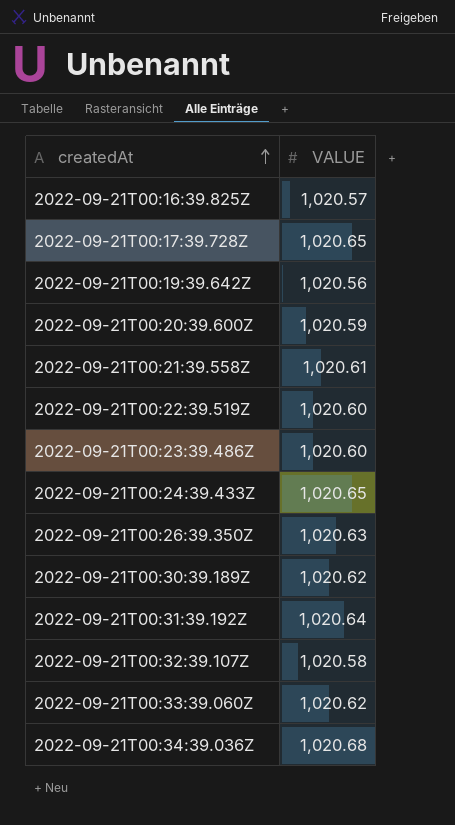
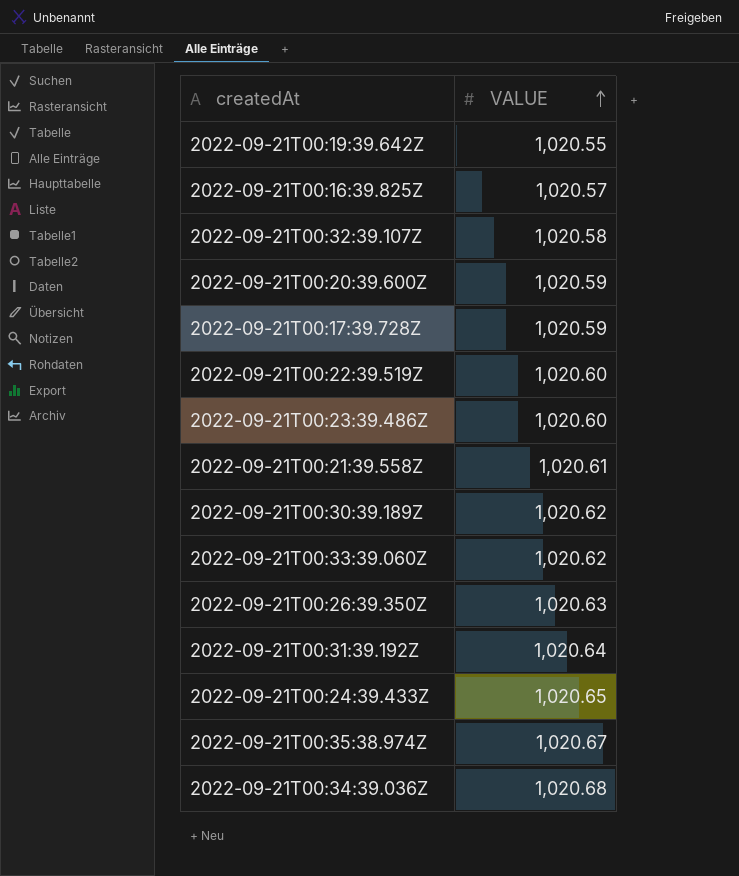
row order: createdAt ascending -> VALUE ascending
2022-09-21T00:19:39.642Z | VALUE: 1,020.56 -> 1,020.55
2022-09-21T00:17:39.728Z | VALUE: 1,020.65 -> 1,020.59
row 2022-09-21T00:35:38.974Z: none -> 1,020.67

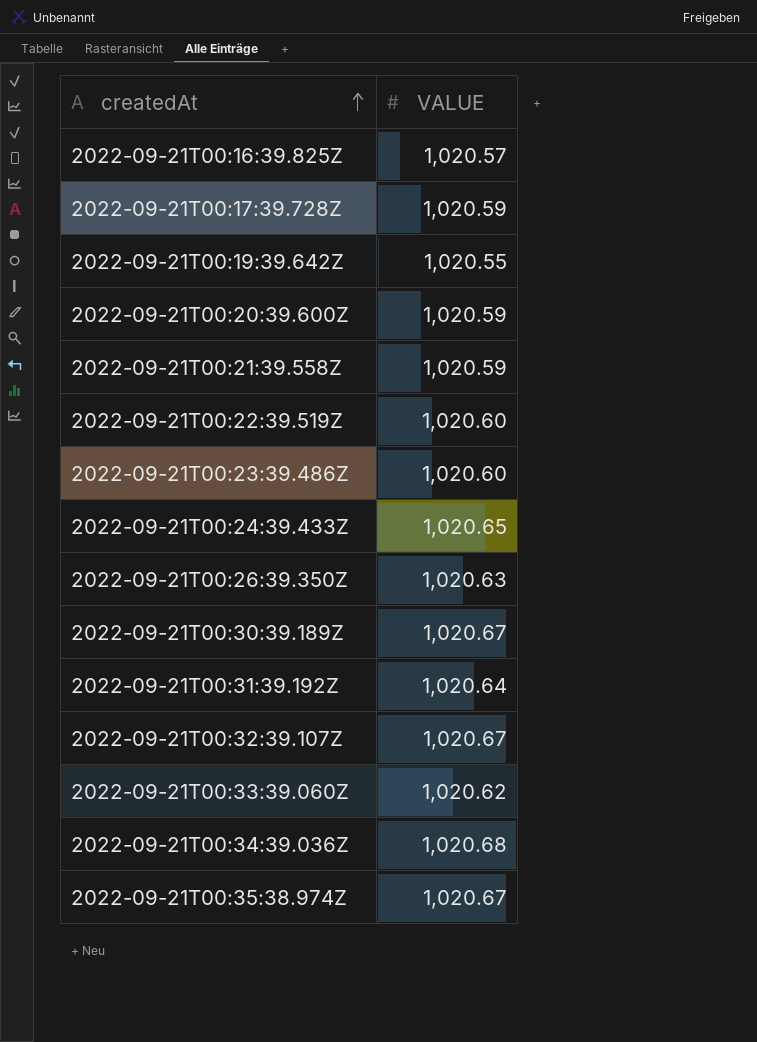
row order: VALUE ascending -> createdAt ascending
2022-09-21T00:21:39.558Z | VALUE: 1,020.61 -> 1,020.59
2022-09-21T00:30:39.189Z | VALUE: 1,020.62 -> 1,020.67
2022-09-21T00:32:39.107Z | VALUE: 1,020.58 -> 1,020.67

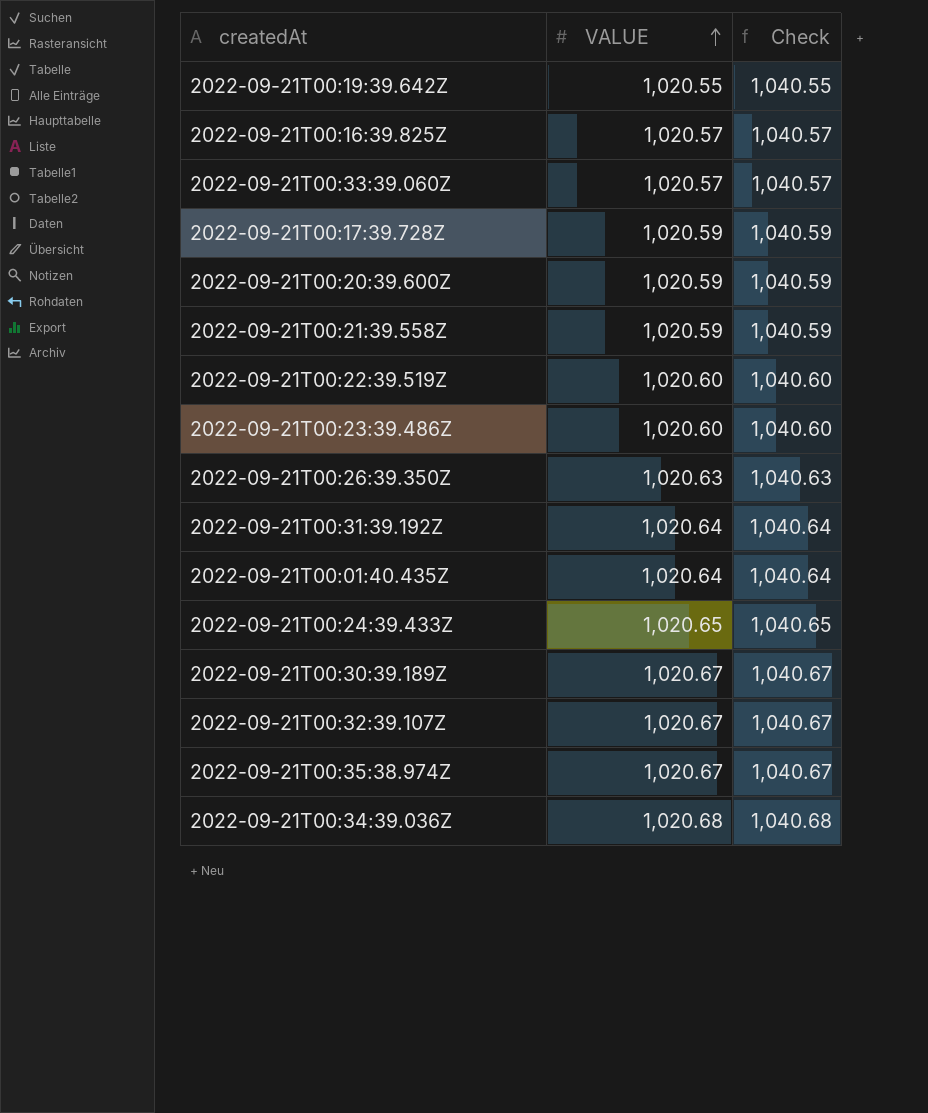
row order: createdAt ascending -> VALUE ascending
column Check | formula: none -> [VALUE] + 20
2022-09-21T00:33:39.060Z | VALUE: 1,020.62 -> 1,020.57
row 2022-09-21T00:01:40.435Z: none -> 1,020.64 | 1,040.64

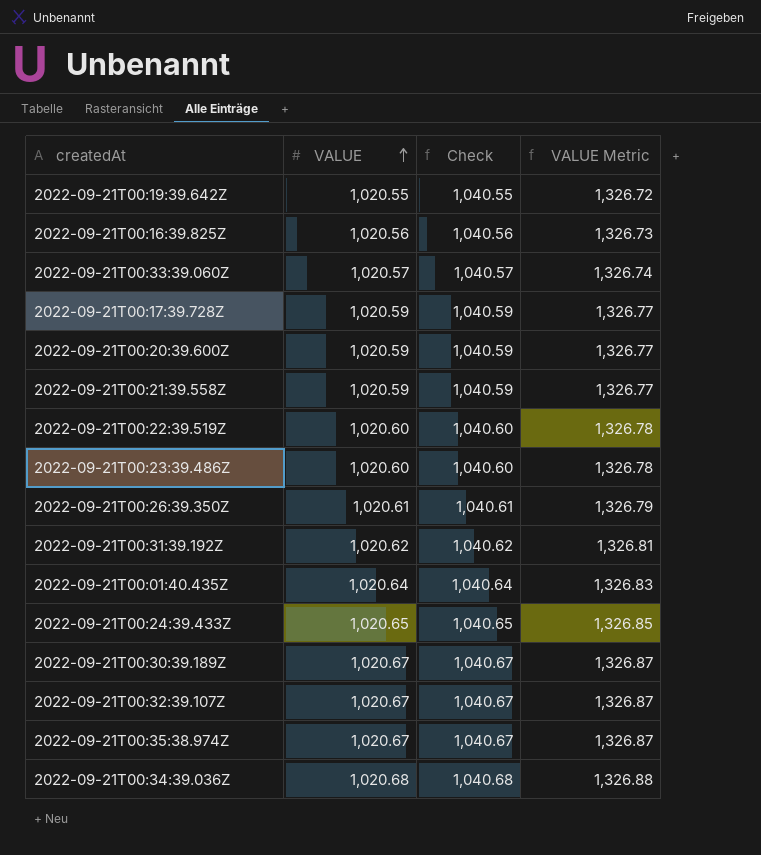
column VALUE Metric | formula: none -> [VALUE] * 1.3
2022-09-21T00:16:39.825Z | VALUE: 1,020.57 -> 1,020.56
2022-09-21T00:16:39.825Z | Check: 1,040.57 -> 1,040.56
2022-09-21T00:26:39.350Z | VALUE: 1,020.63 -> 1,020.61
2022-09-21T00:26:39.350Z | Check: 1,040.63 -> 1,040.61
2022-09-21T00:31:39.192Z | VALUE: 1,020.64 -> 1,020.62
2022-09-21T00:31:39.192Z | Check: 1,040.64 -> 1,040.62

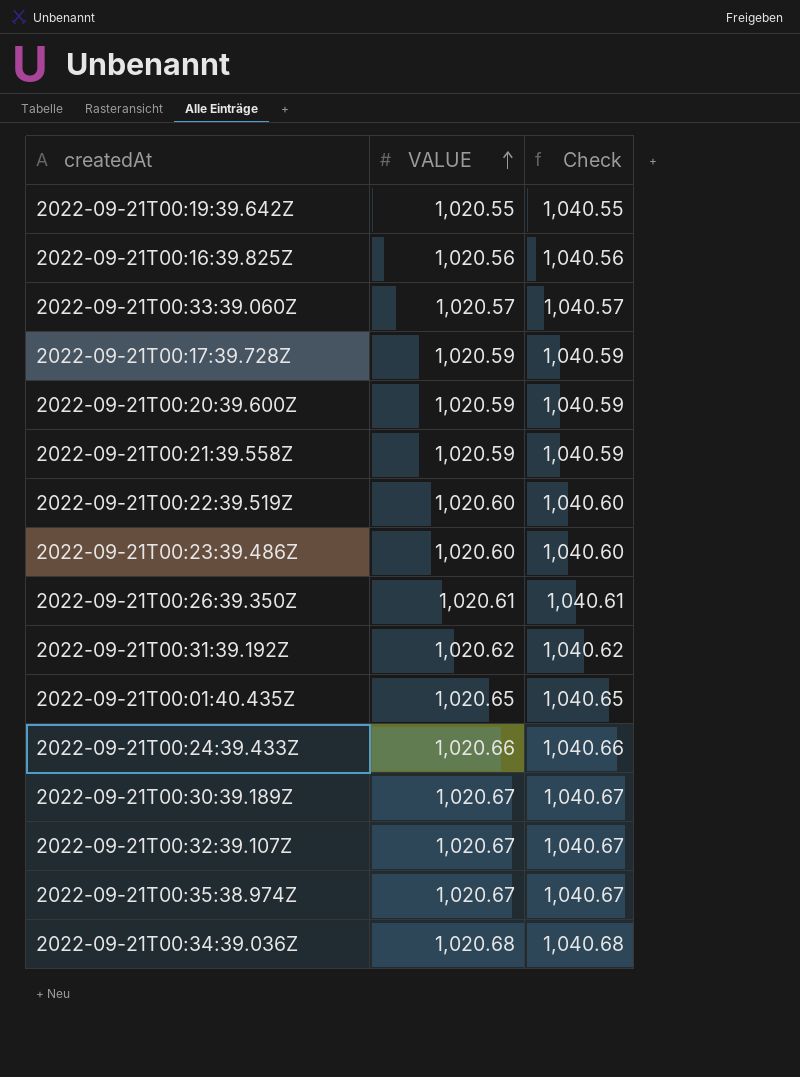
column VALUE Metric | formula: [VALUE] * 1.3 -> none
2022-09-21T00:01:40.435Z | VALUE: 1,020.64 -> 1,020.65
2022-09-21T00:01:40.435Z | Check: 1,040.64 -> 1,040.65
2022-09-21T00:24:39.433Z | VALUE: 1,020.65 -> 1,020.66
2022-09-21T00:24:39.433Z | Check: 1,040.65 -> 1,040.66

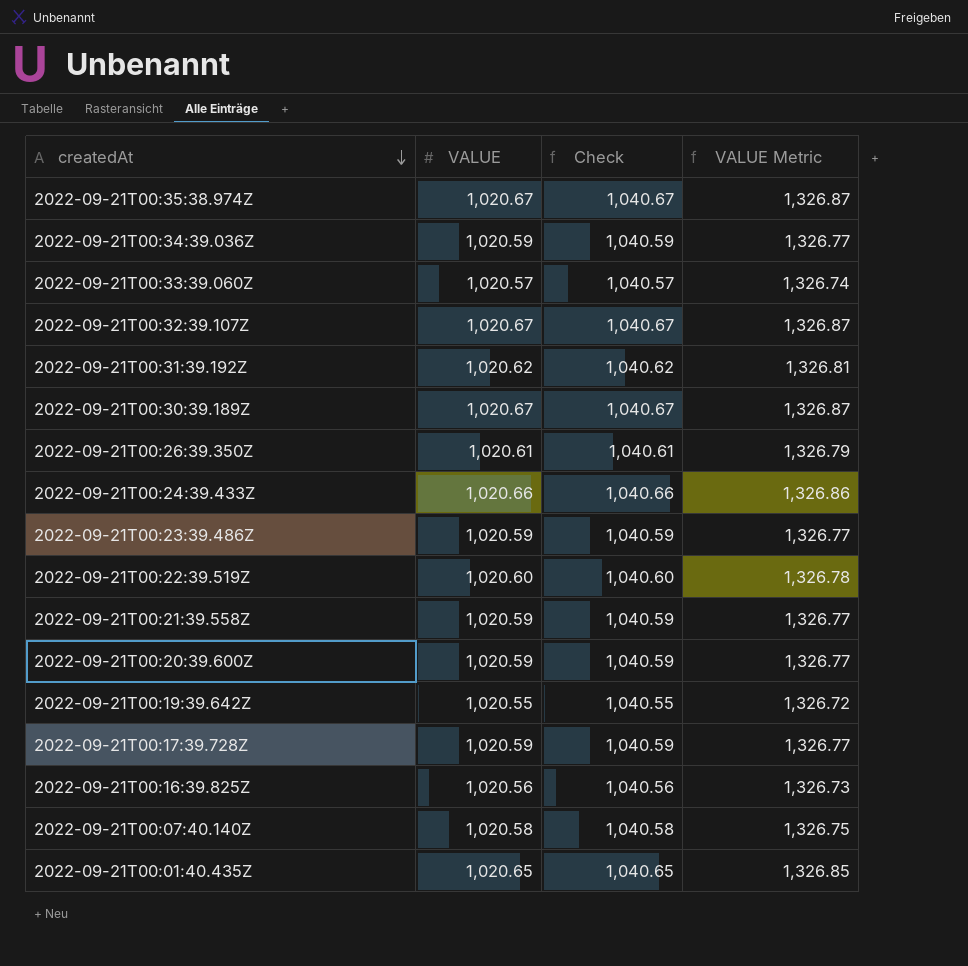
row order: VALUE ascending -> createdAt descending
column VALUE Metric | formula: none -> [VALUE] * 1.3
2022-09-21T00:34:39.036Z | VALUE: 1,020.68 -> 1,020.59
2022-09-21T00:34:39.036Z | Check: 1,040.68 -> 1,040.59
2022-09-21T00:23:39.486Z | VALUE: 1,020.60 -> 1,020.59
2022-09-21T00:23:39.486Z | Check: 1,040.60 -> 1,040.59
row 2022-09-21T00:07:40.140Z: none -> 1,020.58 | 1,040.58 | 1,326.75

